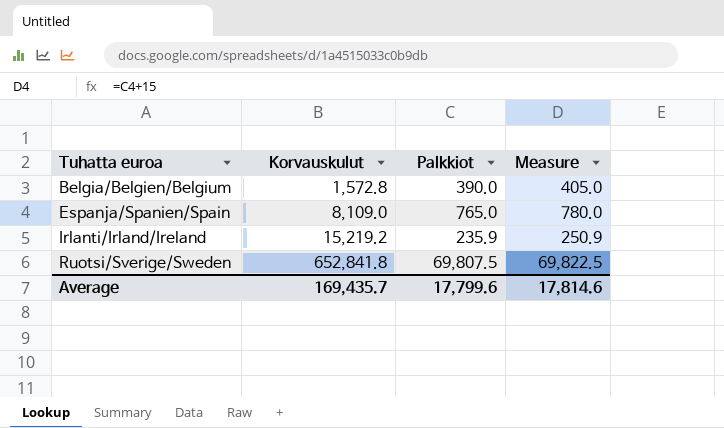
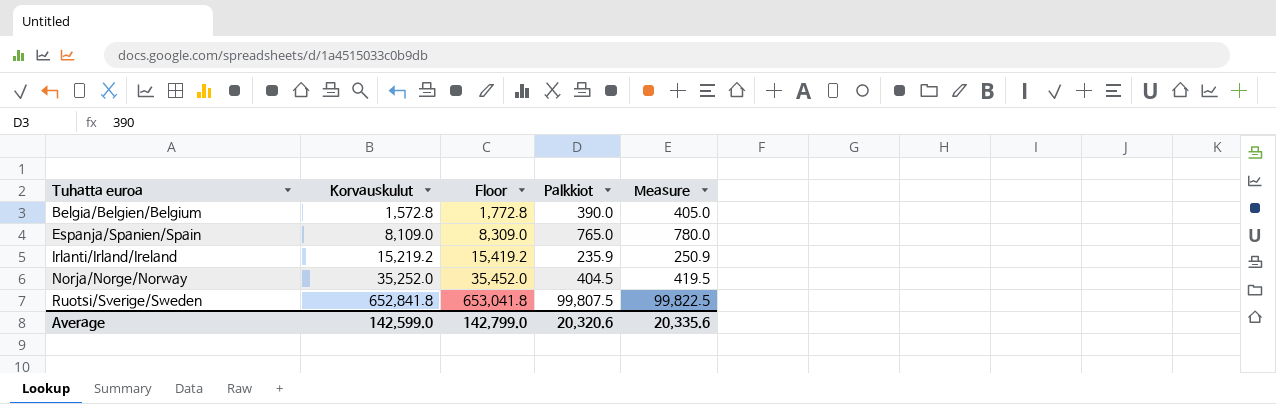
column Floor | formula: none -> [Korvauskulut] + 200
row Norja/Norge/Norway: none -> 35,252.0 | 35,452.0 | 404.5 | 419.5
Ruotsi/Sverige/Sweden | Palkkiot: 69,807.5 -> 99,807.5
Ruotsi/Sverige/Sweden | Measure: 69,822.5 -> 99,822.5
Average | Korvauskulut: 169,435.7 -> 142,599.0
Average | Palkkiot: 17,799.6 -> 20,320.6
Average | Measure: 17,814.6 -> 20,335.6

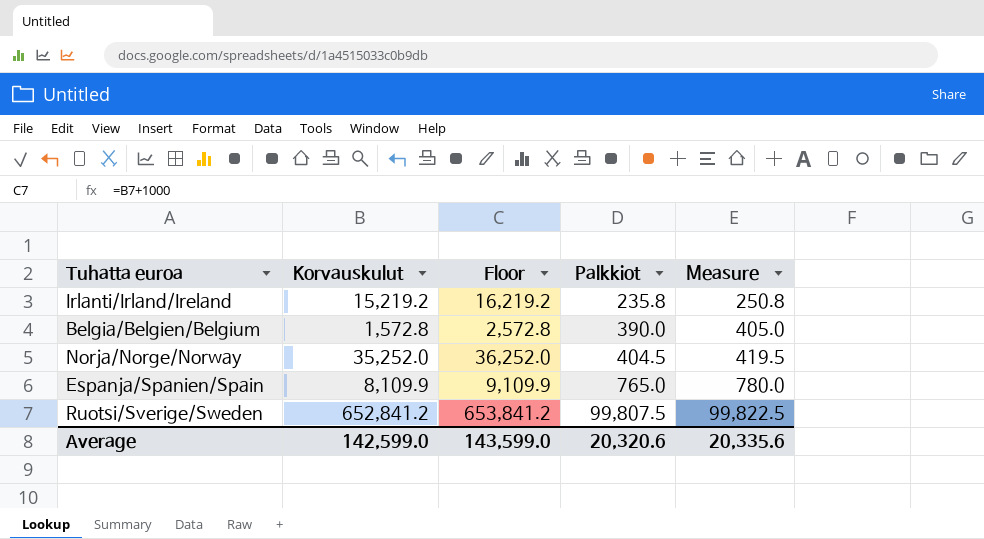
row order: Tuhatta euroa ascending -> Palkkiot ascending
column Floor | formula: [Korvauskulut] + 200 -> [Korvauskulut] + 1000
Irlanti/Irland/Ireland | Palkkiot: 235.9 -> 235.8
Irlanti/Irland/Ireland | Measure: 250.9 -> 250.8
Espanja/Spanien/Spain | Korvauskulut: 8,109.0 -> 8,109.9
Ruotsi/Sverige/Sweden | Korvauskulut: 652,841.8 -> 652,841.2
Average | Floor: 142,799.0 -> 143,599.0

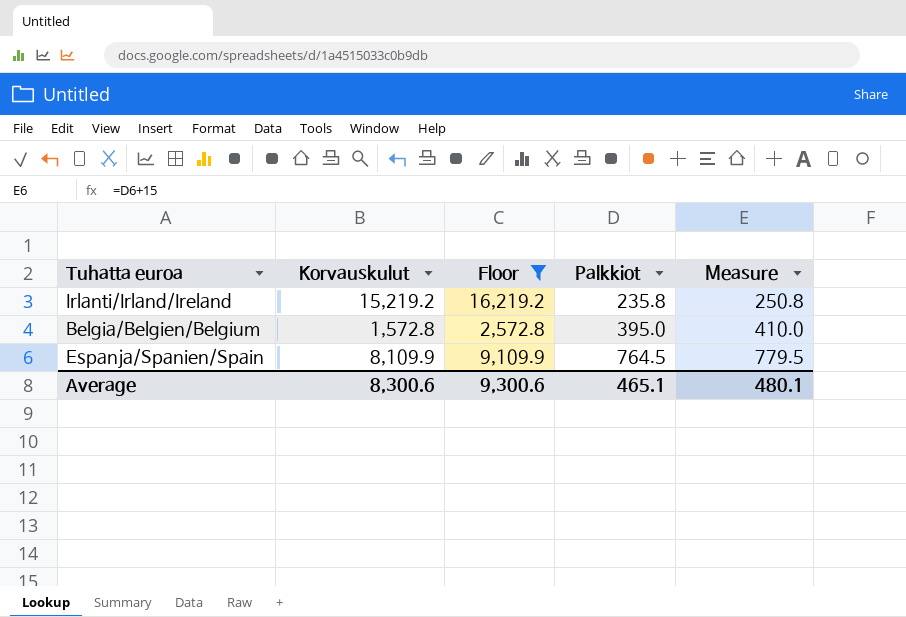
filter: none -> Floor <= 16,219.2
Belgia/Belgien/Belgium | Palkkiot: 390.0 -> 395.0
Belgia/Belgien/Belgium | Measure: 405.0 -> 410.0
Espanja/Spanien/Spain | Palkkiot: 765.0 -> 764.5
Espanja/Spanien/Spain | Measure: 780.0 -> 779.5
Average | Korvauskulut: 142,599.0 -> 8,300.6
Average | Floor: 143,599.0 -> 9,300.6
Average | Palkkiot: 20,320.6 -> 465.1
Average | Measure: 20,335.6 -> 480.1

